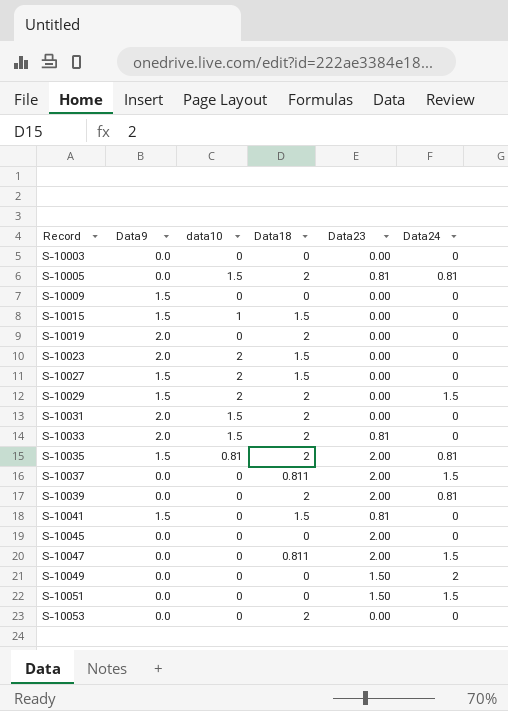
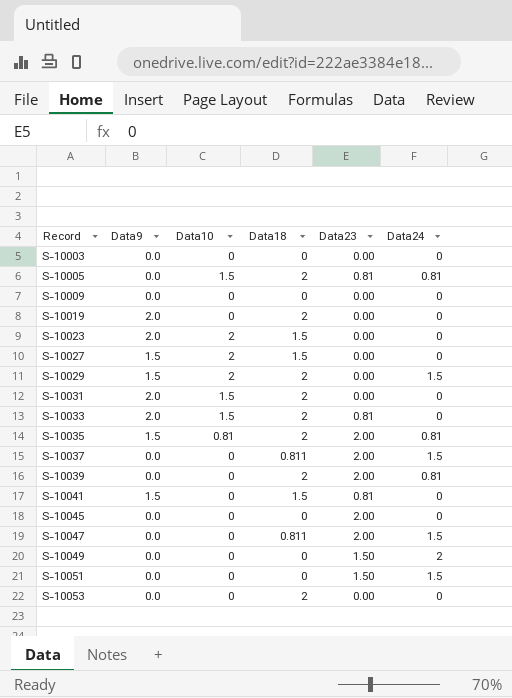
column name: data10 -> Data10
row S-10015: 1.5 | 1 | 1.5 | 0.00 | 0 -> none
S-10009 | Data9: 1.5 -> 0.0

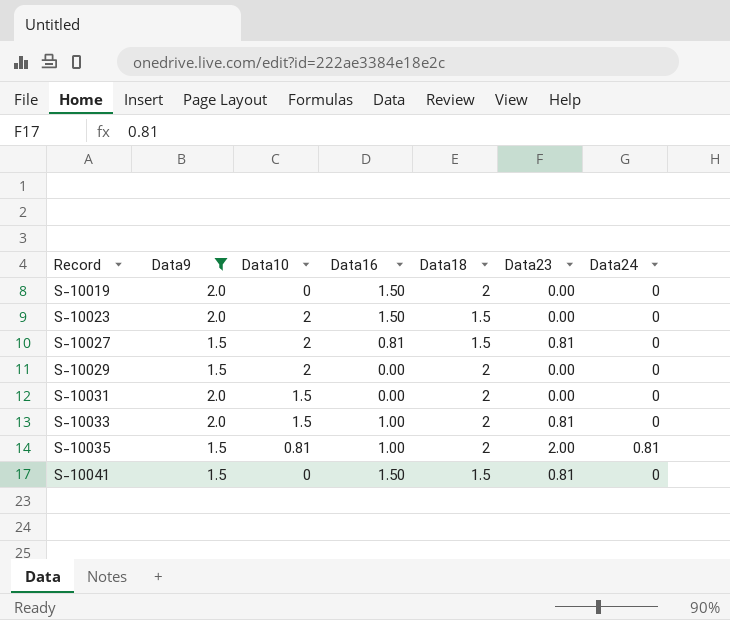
filter: none -> Data9 != 0.0
column Data16 | position: none -> 4
S-10027 | Data23: 0.00 -> 0.81
S-10029 | Data24: 1.5 -> 0

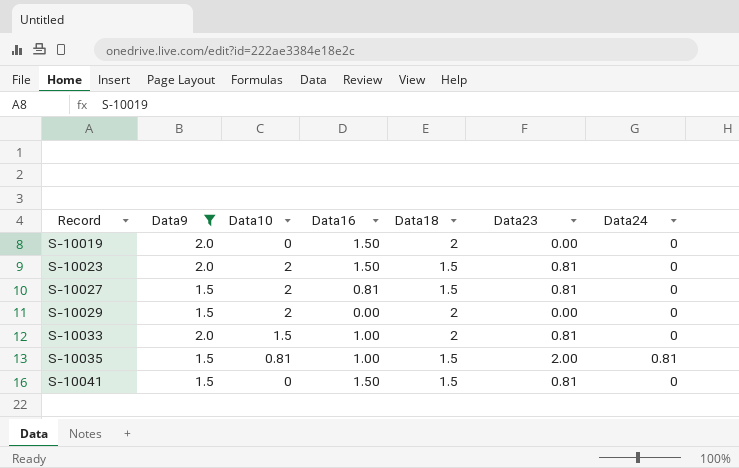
row S-10031: 2.0 | 1.5 | 0.00 | 2 | 0.00 | 0 -> none
S-10023 | Data23: 0.00 -> 0.81
S-10035 | Data18: 2 -> 1.5

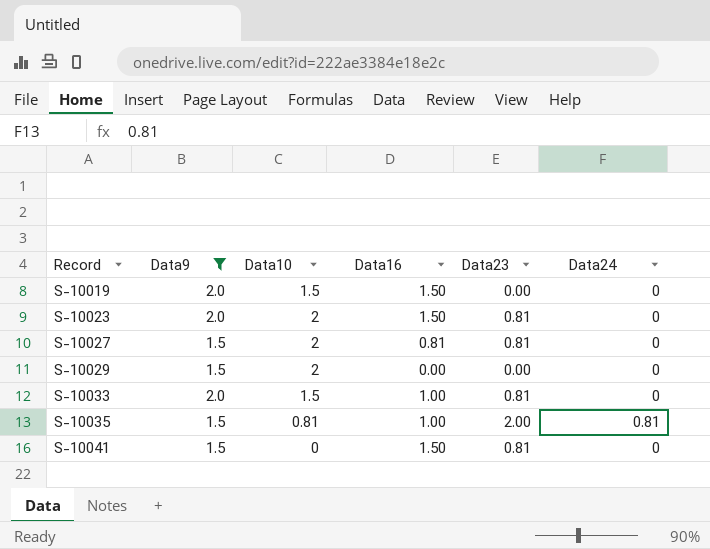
column Data18 | position: 5 -> none
S-10019 | Data10: 0 -> 1.5

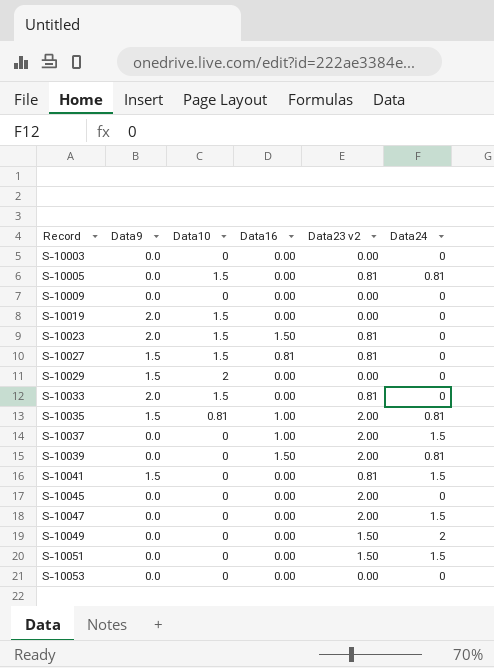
filter: Data9 != 0.0 -> none
column name: Data23 -> Data23 v2
S-10019 | Data16: 1.50 -> 0.00
S-10023 | Data10: 2 -> 1.5
S-10027 | Data10: 2 -> 1.5
S-10033 | Data16: 1.00 -> 0.00
S-10041 | Data16: 1.50 -> 0.00
S-10041 | Data24: 0 -> 1.5

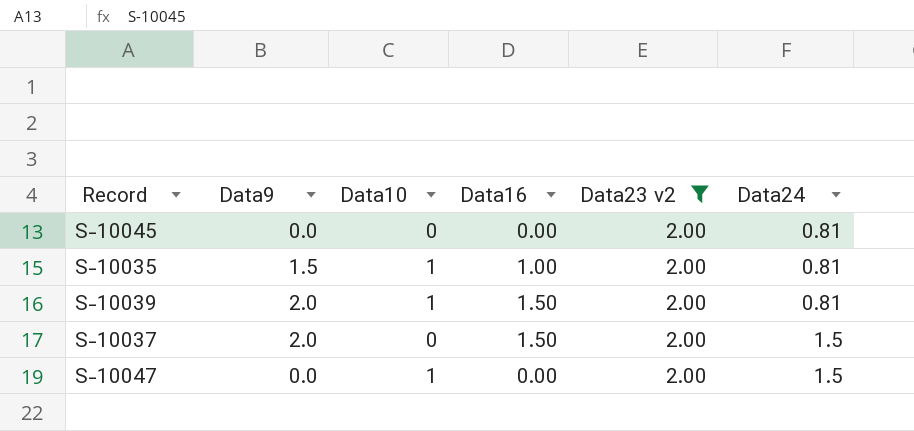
filter: none -> Data23 v2 = 2.00
row order: Record ascending -> Data24 ascending
S-10045 | Data24: 0 -> 0.81
S-10035 | Data10: 0.81 -> 1
S-10039 | Data9: 0.0 -> 2.0
S-10039 | Data10: 0 -> 1
S-10037 | Data9: 0.0 -> 2.0
S-10037 | Data16: 1.00 -> 1.50
S-10047 | Data10: 0 -> 1

